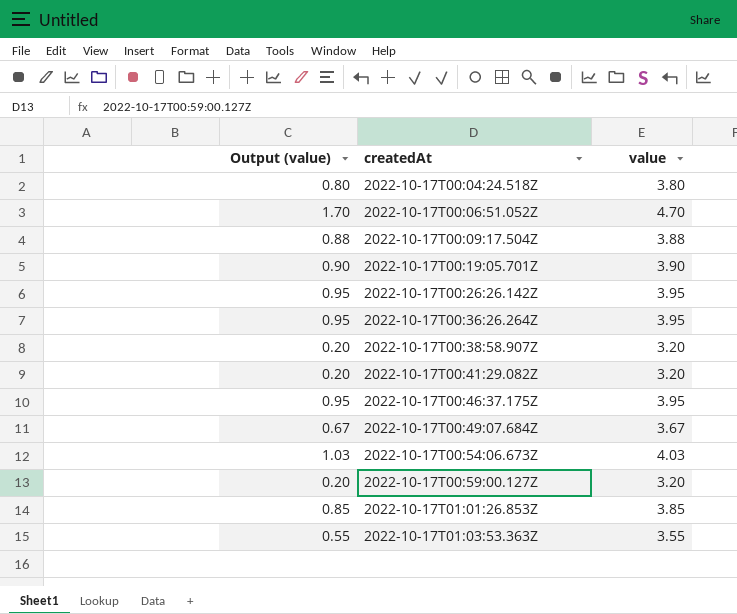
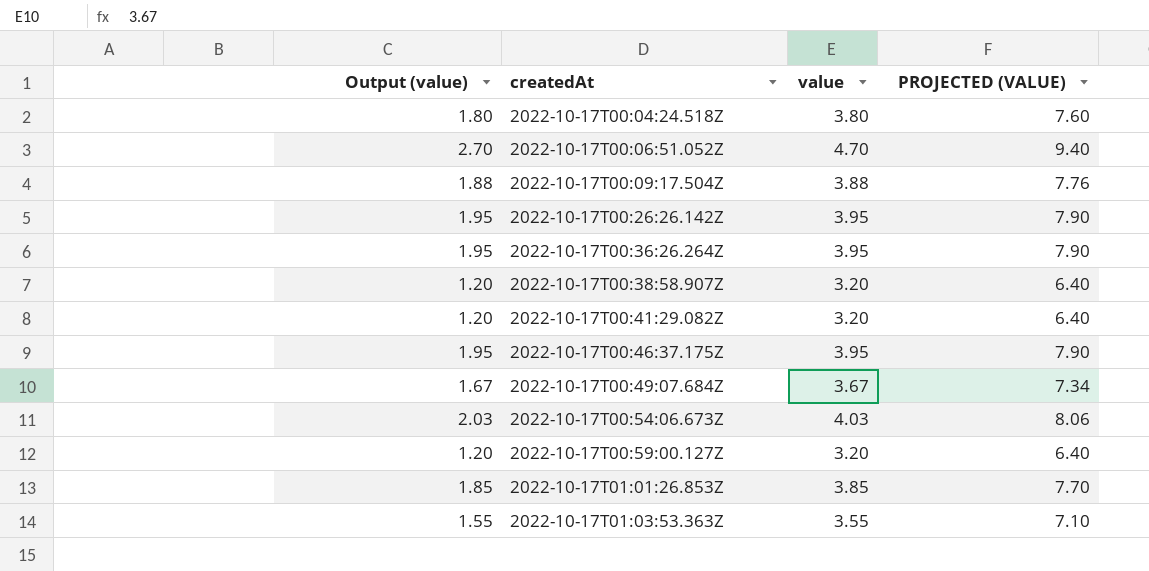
column Output (value) | formula: [value] - 3 -> [value] - 2
column PROJECTED (VALUE) | formula: none -> [value] * 2
row 2022-10-17T00:19:05.701Z: 0.90 | 3.90 -> none

